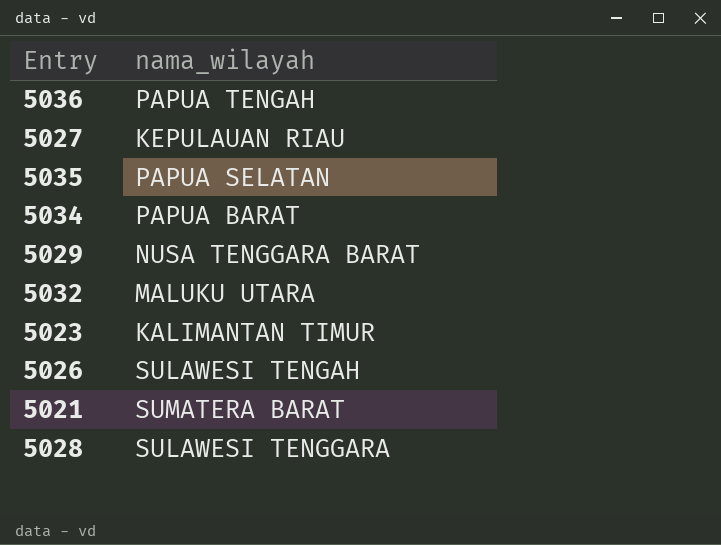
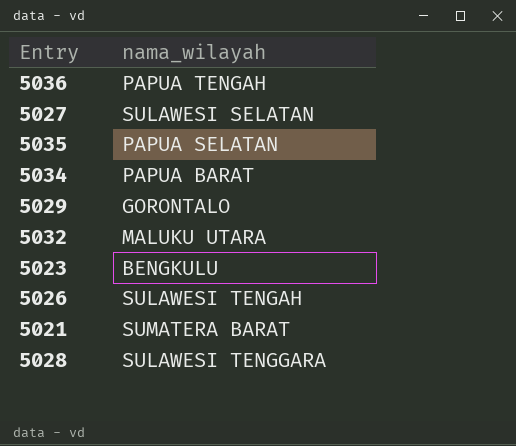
5027 | nama_wilayah: KEPULAUAN RIAU -> SULAWESI SELATAN
5029 | nama_wilayah: NUSA TENGGARA BARAT -> GORONTALO
5023 | nama_wilayah: KALIMANTAN TIMUR -> BENGKULU

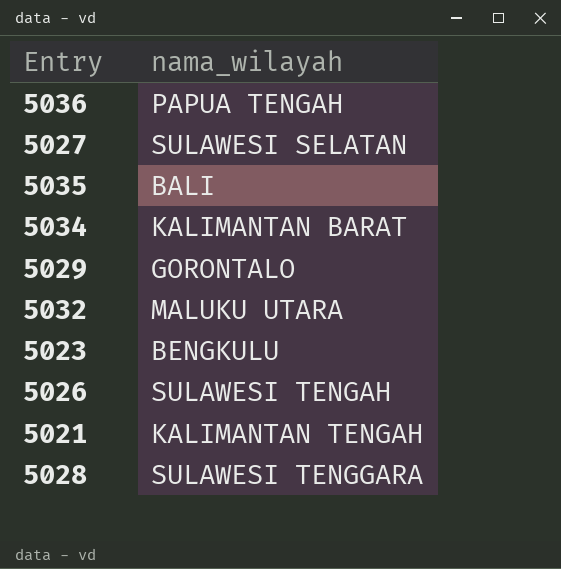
5035 | nama_wilayah: PAPUA SELATAN -> BALI
5034 | nama_wilayah: PAPUA BARAT -> KALIMANTAN BARAT
5021 | nama_wilayah: SUMATERA BARAT -> KALIMANTAN TENGAH

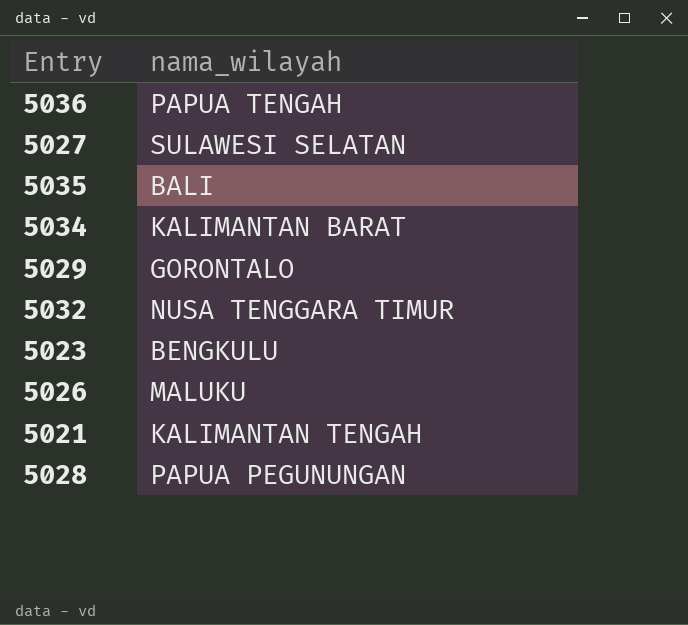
5032 | nama_wilayah: MALUKU UTARA -> NUSA TENGGARA TIMUR
5026 | nama_wilayah: SULAWESI TENGAH -> MALUKU
5028 | nama_wilayah: SULAWESI TENGGARA -> PAPUA PEGUNUNGAN

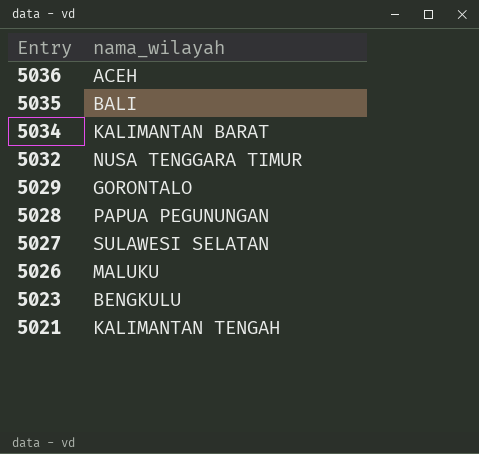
row order: none -> Entry descending
5036 | nama_wilayah: PAPUA TENGAH -> ACEH

